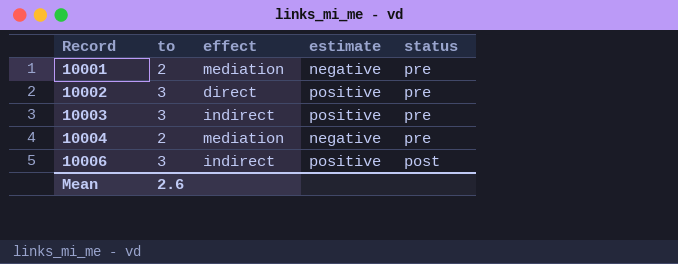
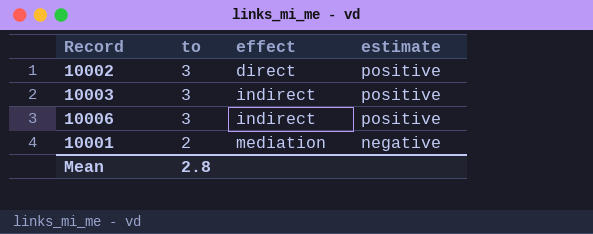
row order: Record ascending -> to descending
column status | position: 5 -> none
row 10004: 2 | mediation | negative | pre -> none
Mean | to: 2.6 -> 2.8

